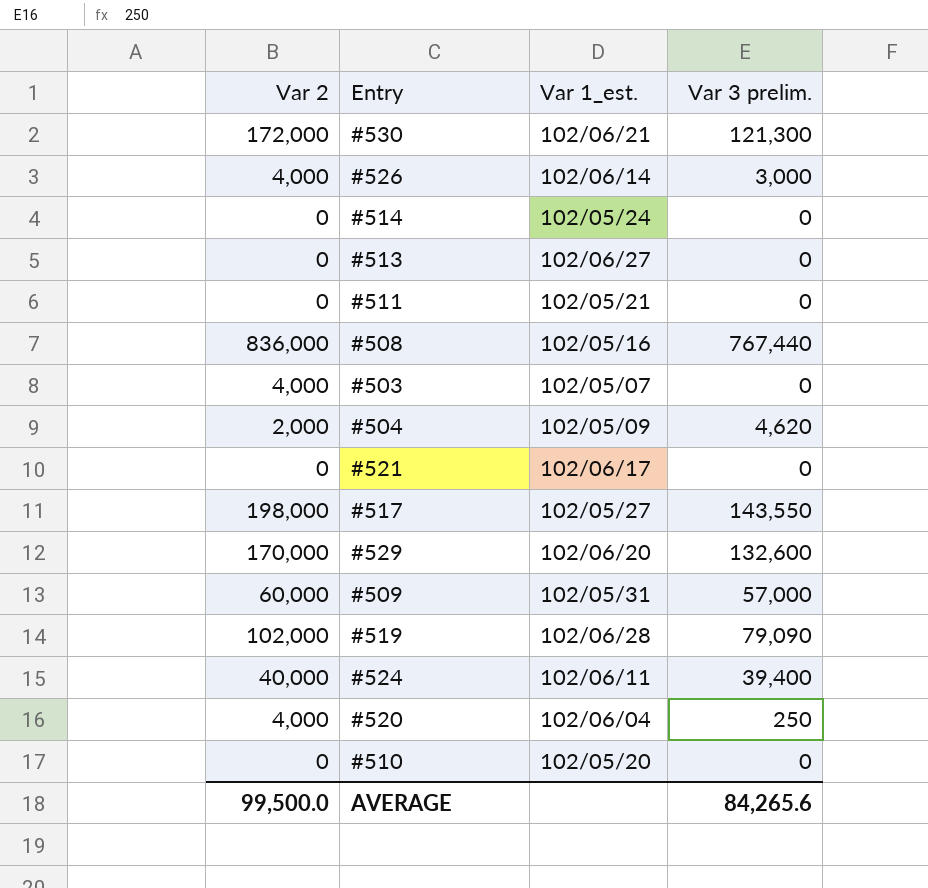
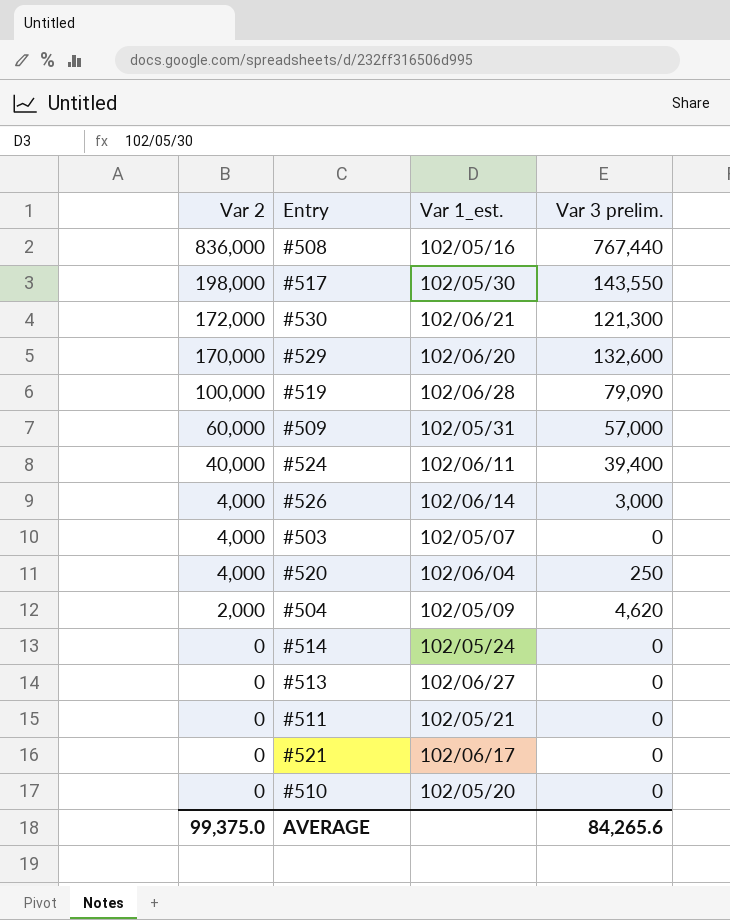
row order: none -> Var 2 descending
#517 | Var 1_est.: 102/05/27 -> 102/05/30
#519 | Var 2: 102,000 -> 100,000
AVERAGE | Var 2: 99,500.0 -> 99,375.0

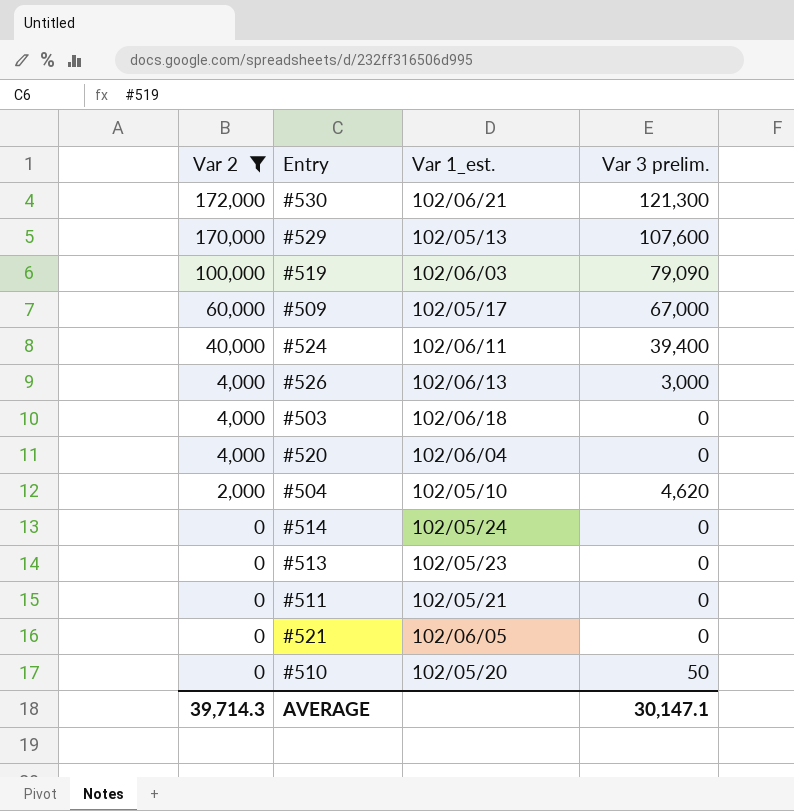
filter: none -> Var 2 <= 172,000
#529 | Var 1_est.: 102/06/20 -> 102/05/13
#529 | Var 3 prelim.: 132,600 -> 107,600
#519 | Var 1_est.: 102/06/28 -> 102/06/03
#509 | Var 1_est.: 102/05/31 -> 102/05/17
#509 | Var 3 prelim.: 57,000 -> 67,000
#526 | Var 1_est.: 102/06/14 -> 102/06/13
#503 | Var 1_est.: 102/05/07 -> 102/06/18
#520 | Var 3 prelim.: 250 -> 0
#504 | Var 1_est.: 102/05/09 -> 102/05/10
#513 | Var 1_est.: 102/06/27 -> 102/05/23
#521 | Var 1_est.: 102/06/17 -> 102/06/05
#510 | Var 3 prelim.: 0 -> 50
AVERAGE | Var 2: 99,375.0 -> 39,714.3
AVERAGE | Var 3 prelim.: 84,265.6 -> 30,147.1

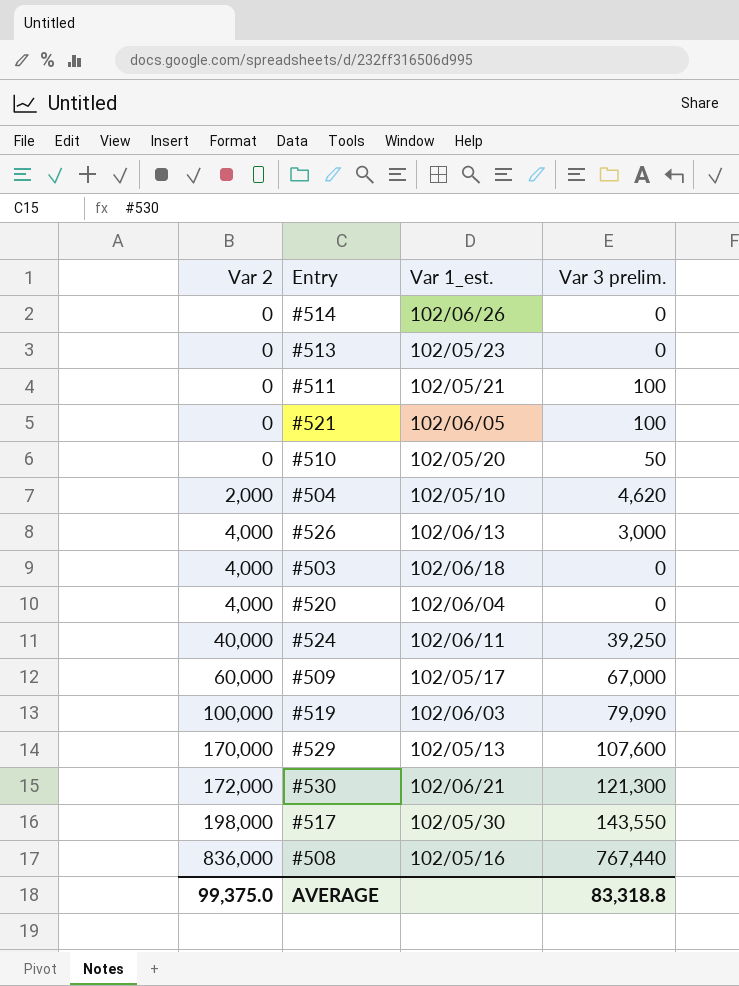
filter: Var 2 <= 172,000 -> none
row order: Var 2 descending -> Var 2 ascending
#514 | Var 1_est.: 102/05/24 -> 102/06/26
#511 | Var 3 prelim.: 0 -> 100
#521 | Var 3 prelim.: 0 -> 100
#524 | Var 3 prelim.: 39,400 -> 39,250
AVERAGE | Var 2: 39,714.3 -> 99,375.0
AVERAGE | Var 3 prelim.: 30,147.1 -> 83,318.8

